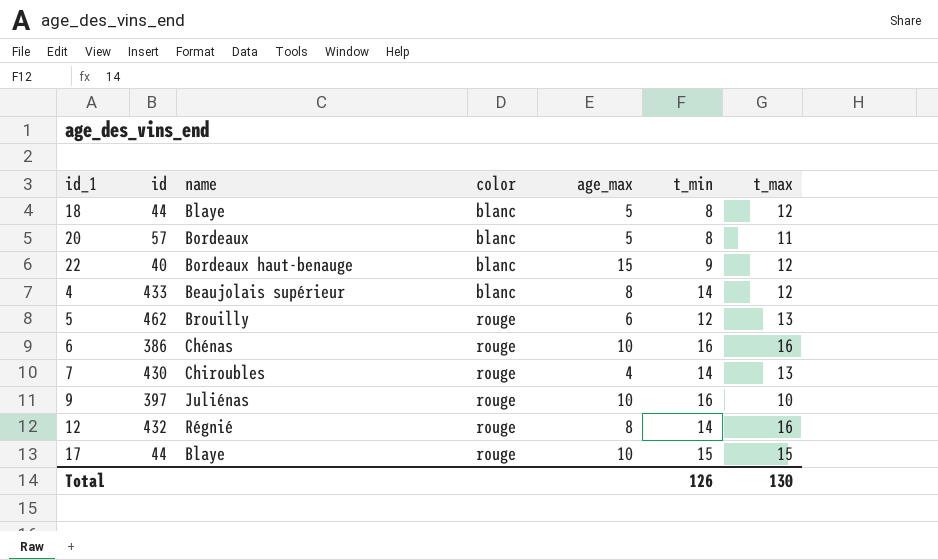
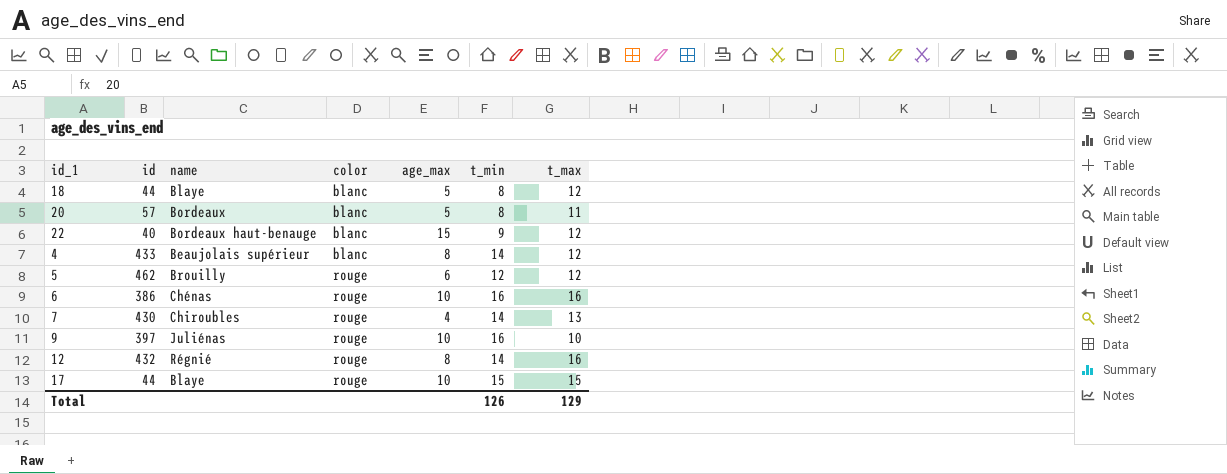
5 | t_max: 13 -> 12
Total | t_max: 130 -> 129

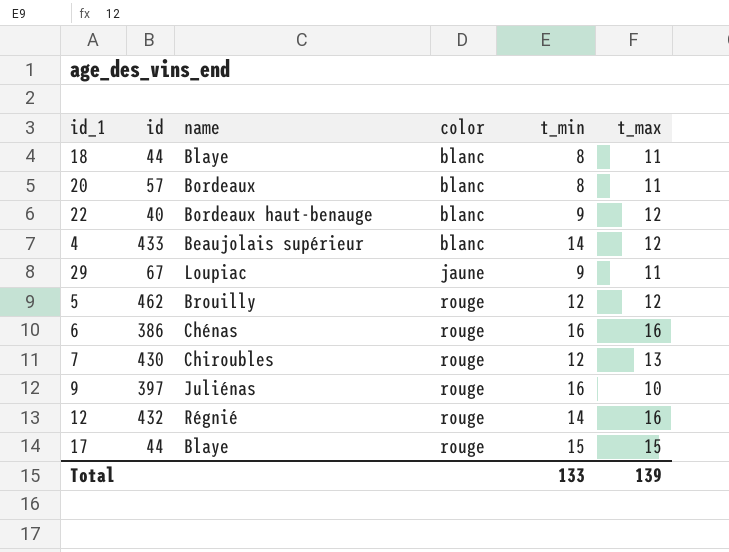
column age_max | position: 5 -> none
18 | t_max: 12 -> 11
row 29: none -> 67 | Loupiac | jaune | 9 | 11
7 | t_min: 14 -> 12
Total | t_min: 126 -> 133
Total | t_max: 129 -> 139

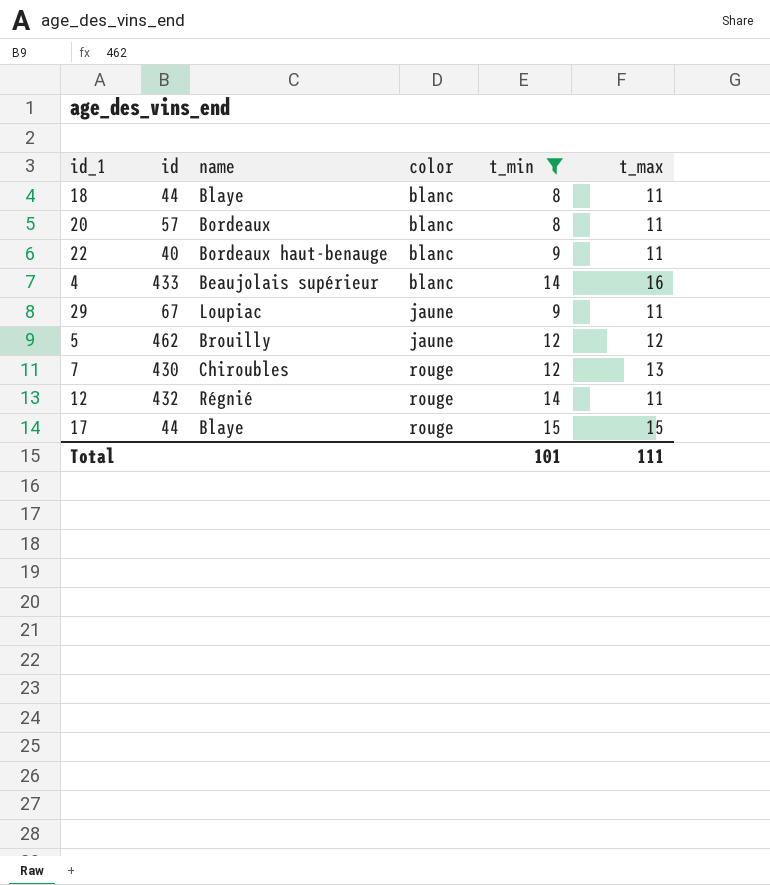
filter: none -> t_min != 16
22 | t_max: 12 -> 11
4 | t_max: 12 -> 16
5 | color: rouge -> jaune
12 | t_max: 16 -> 11
Total | t_min: 133 -> 101
Total | t_max: 139 -> 111

